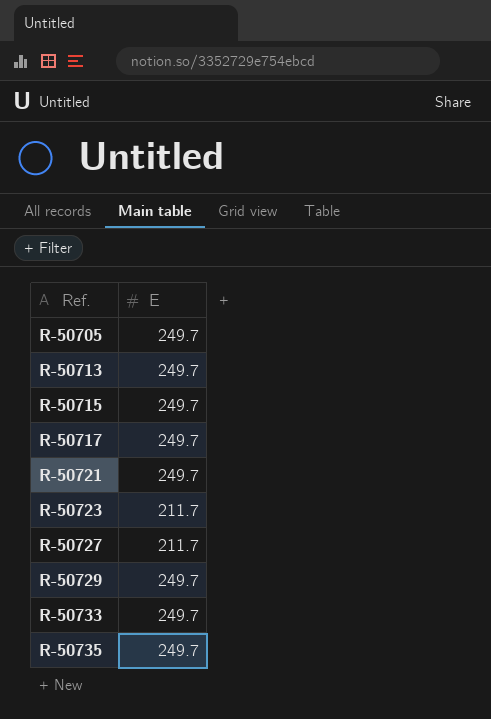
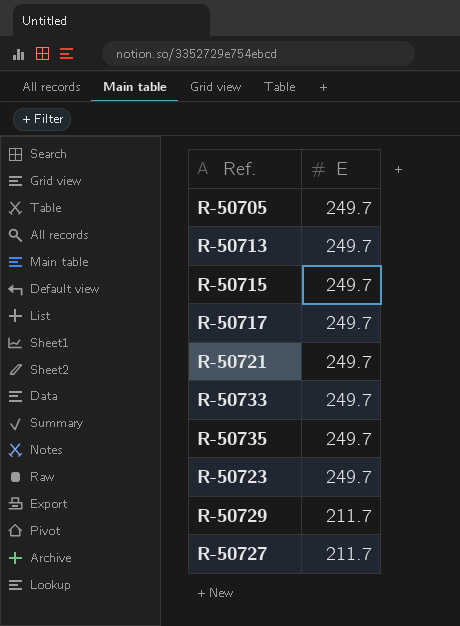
row order: Ref. ascending -> E descending
R-50723 | E: 211.7 -> 249.7
R-50729 | E: 249.7 -> 211.7

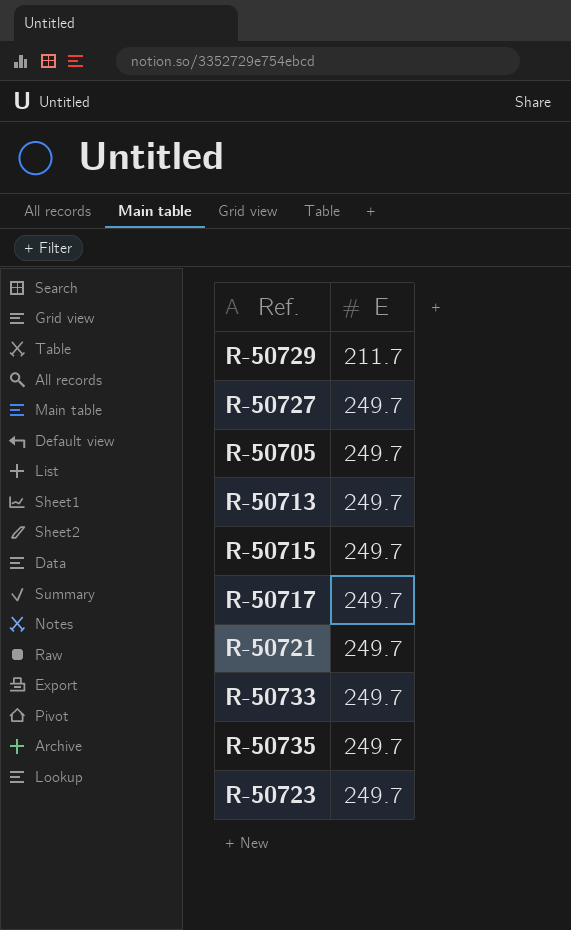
row order: E descending -> E ascending
R-50727 | E: 211.7 -> 249.7

